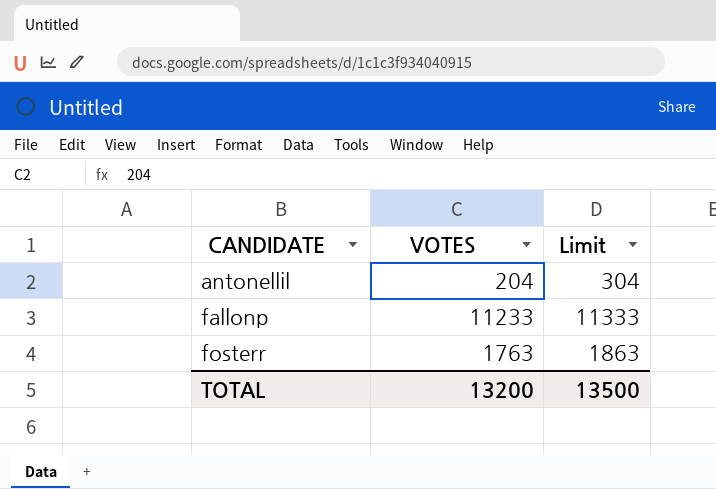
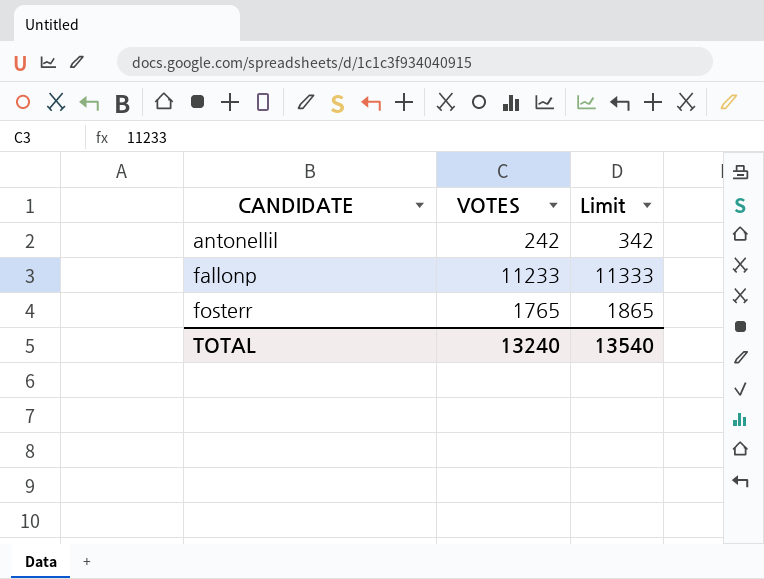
antonellil | VOTES: 204 -> 242
antonellil | Limit: 304 -> 342
fosterr | VOTES: 1763 -> 1765
fosterr | Limit: 1863 -> 1865
TOTAL | VOTES: 13200 -> 13240
TOTAL | Limit: 13500 -> 13540

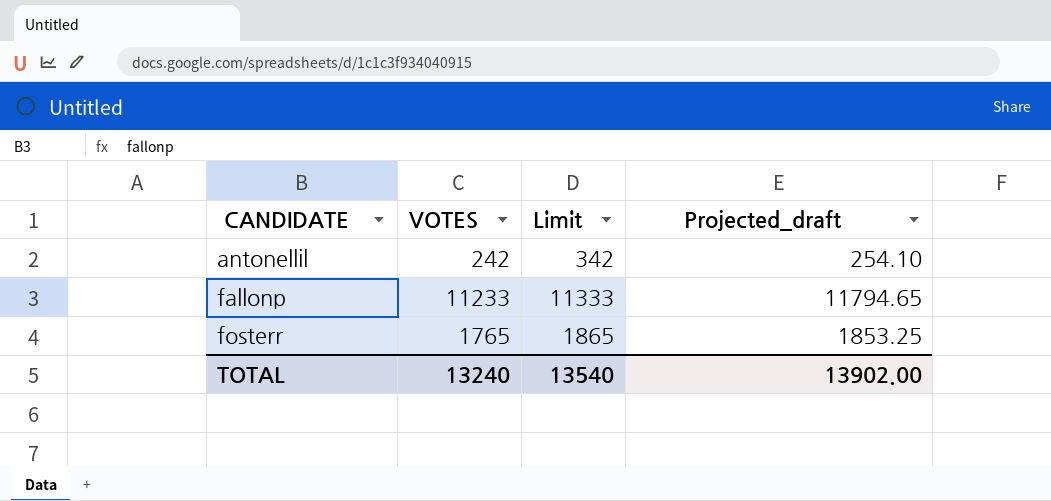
column Projected_draft | formula: none -> [VOTES] * 1.05

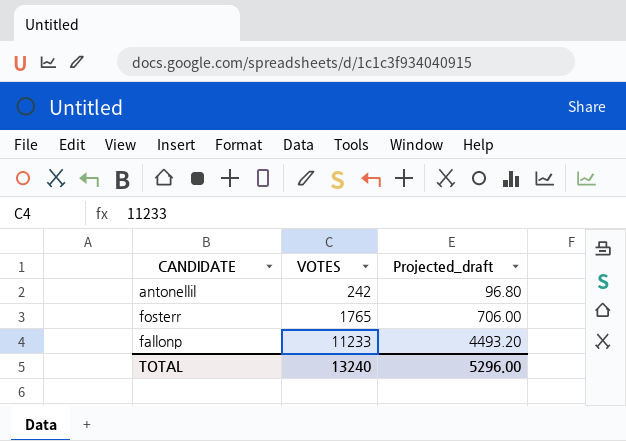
row order: CANDIDATE ascending -> VOTES ascending
column Limit | formula: [VOTES] + 100 -> none
column Projected_draft | formula: [VOTES] * 1.05 -> [VOTES] * 0.4
TOTAL | Projected_draft: 13902.00 -> 5296.00

